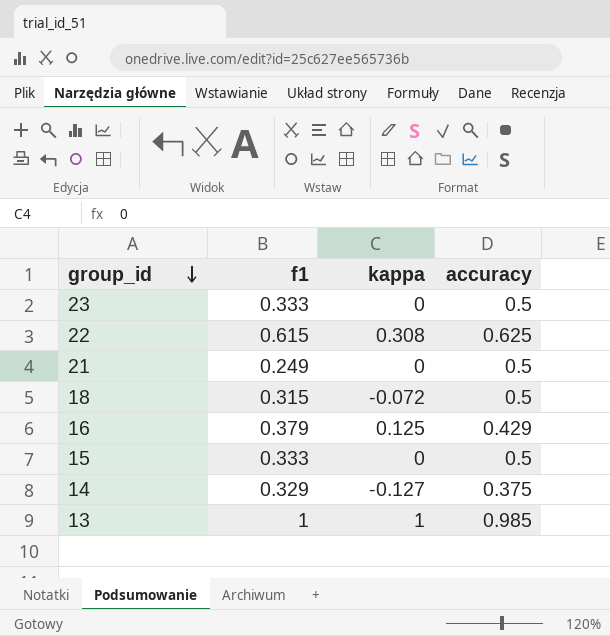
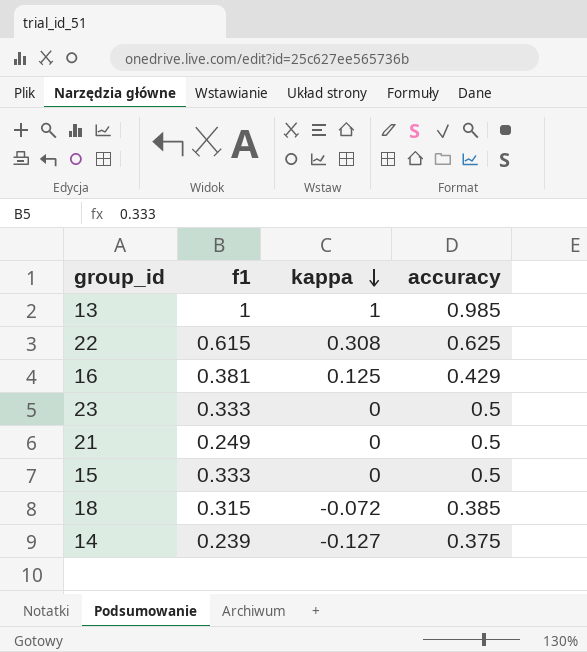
row order: group_id descending -> kappa descending
16 | f1: 0.379 -> 0.381
18 | accuracy: 0.5 -> 0.385
14 | f1: 0.329 -> 0.239

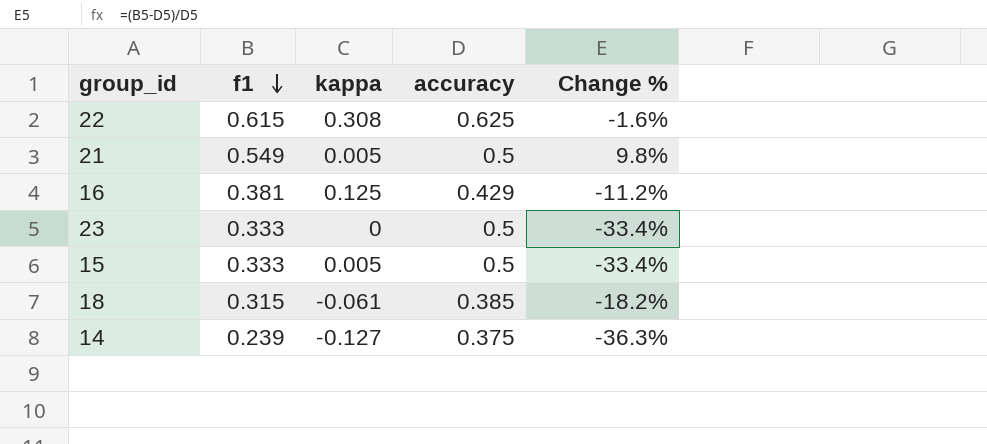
row order: kappa descending -> f1 descending
column Change % | formula: none -> ([f1] - [accuracy]) / [accuracy]
row 13: 1 | 1 | 0.985 -> none
21 | f1: 0.249 -> 0.549
21 | kappa: 0 -> 0.005
15 | kappa: 0 -> 0.005
18 | kappa: -0.072 -> -0.061

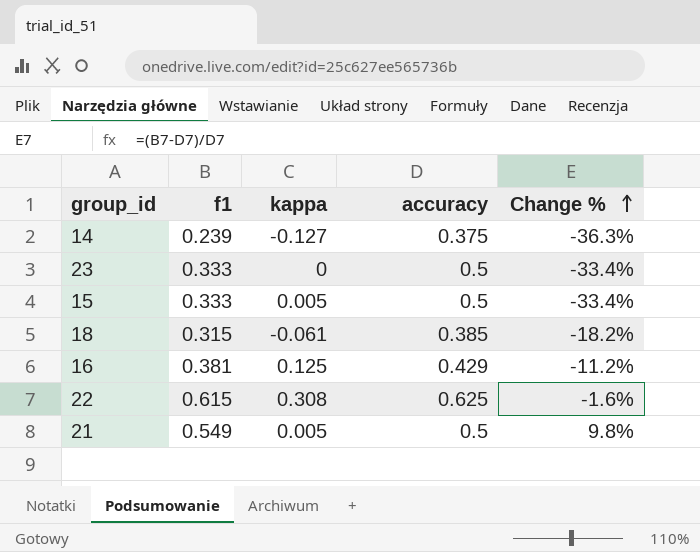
row order: f1 descending -> Change % ascending

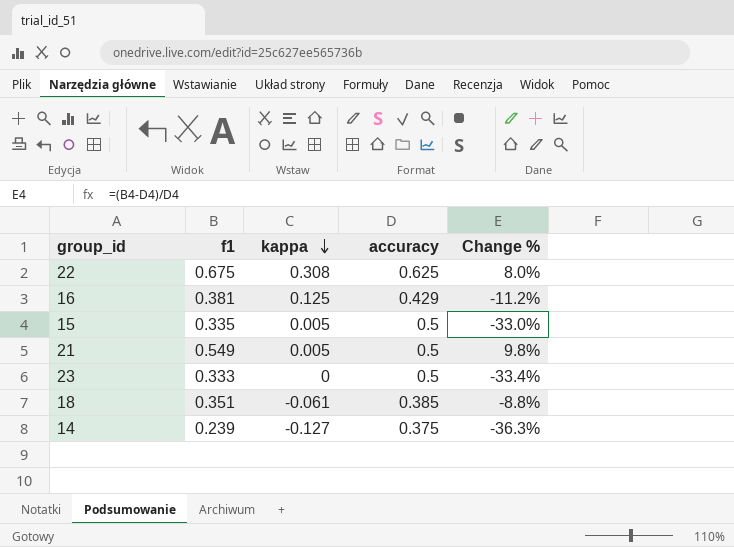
row order: Change % ascending -> kappa descending
22 | f1: 0.615 -> 0.675
22 | Change %: -1.6% -> 8.0%
15 | f1: 0.333 -> 0.335
15 | Change %: -33.4% -> -33.0%
18 | f1: 0.315 -> 0.351
18 | Change %: -18.2% -> -8.8%

